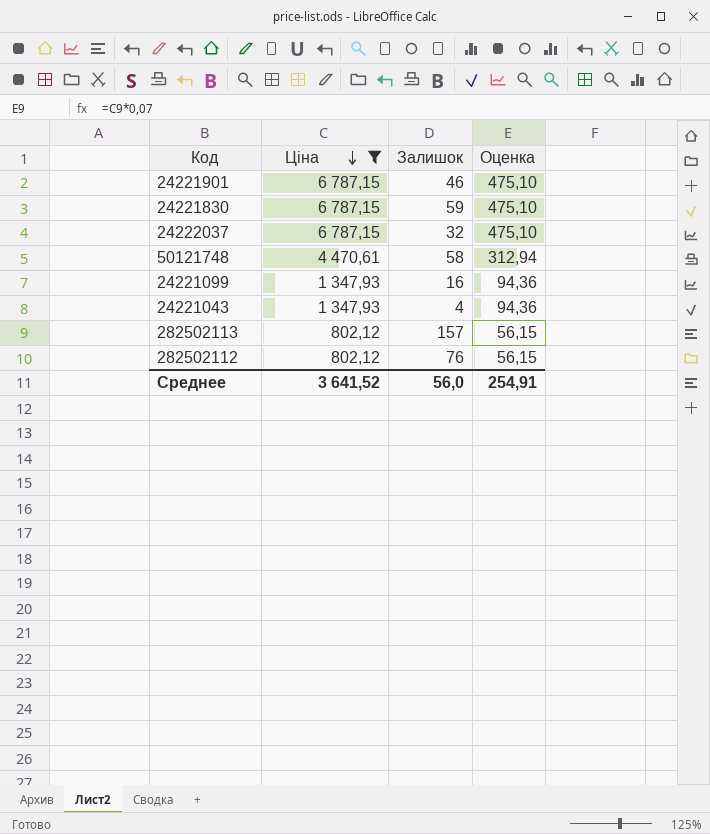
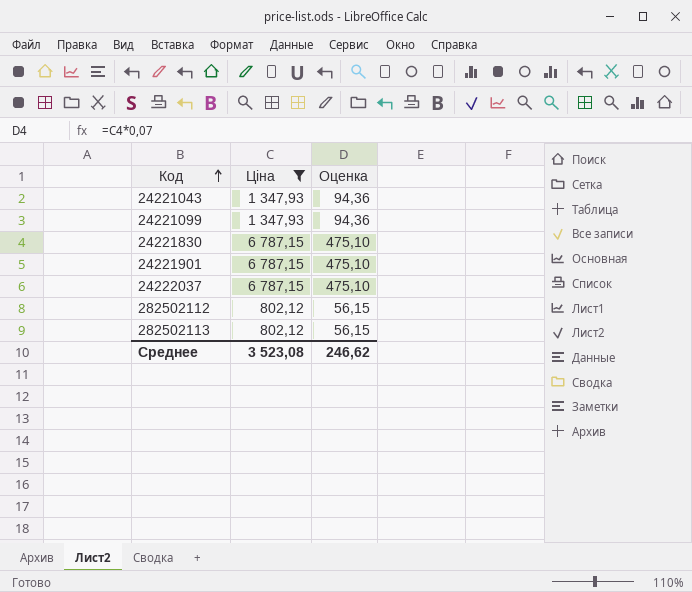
row order: Ціна descending -> Код ascending
column Залишок | position: 3 -> none
row 50121748: 4 470,61 | 58 | 312,94 -> none
Среднее | Ціна: 3 641,52 -> 3 523,08
Среднее | Оценка: 254,91 -> 246,62

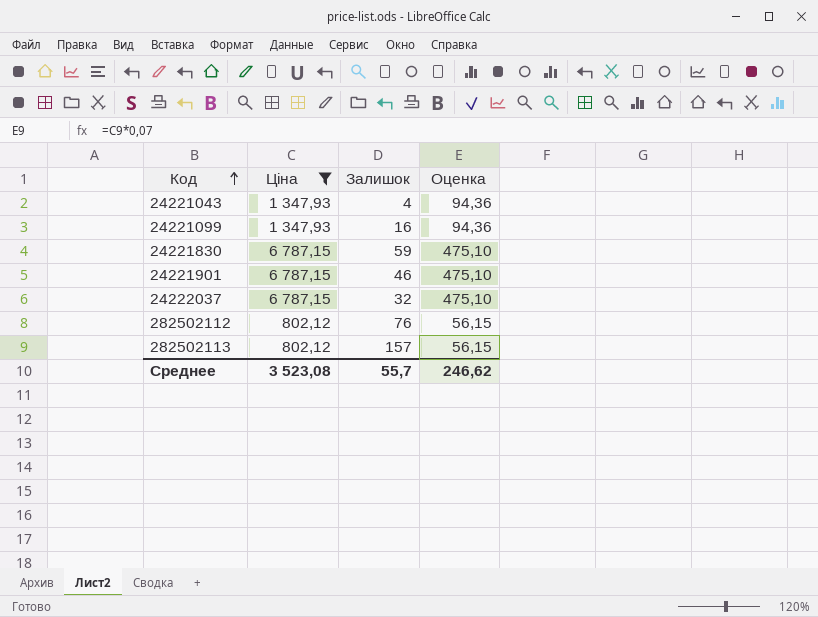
column Залишок | position: none -> 3

